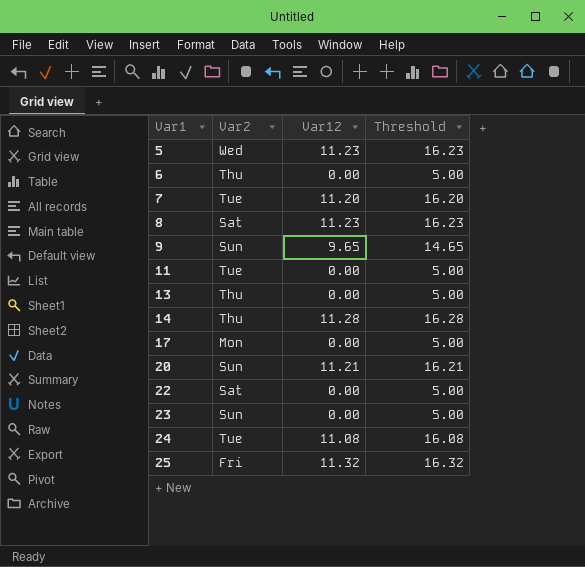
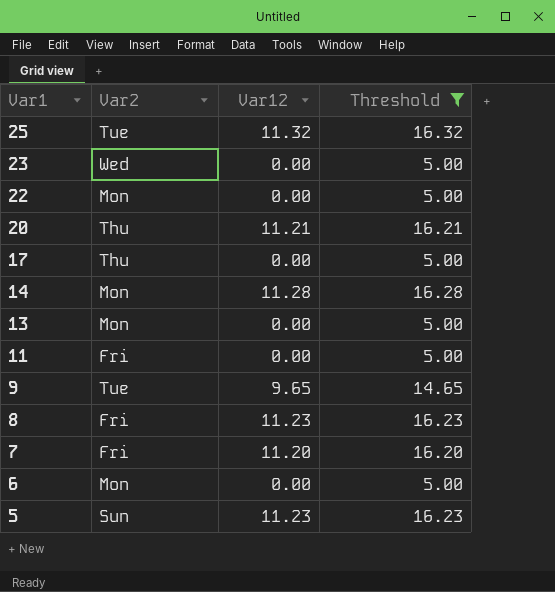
filter: none -> Threshold != 16.08
row order: Var1 ascending -> Var1 descending
25 | Var2: Fri -> Tue
23 | Var2: Sun -> Wed
22 | Var2: Sat -> Mon
20 | Var2: Sun -> Thu
17 | Var2: Mon -> Thu
14 | Var2: Thu -> Mon
13 | Var2: Thu -> Mon
11 | Var2: Tue -> Fri
9 | Var2: Sun -> Tue
8 | Var2: Sat -> Fri
7 | Var2: Tue -> Fri
6 | Var2: Thu -> Mon
5 | Var2: Wed -> Sun

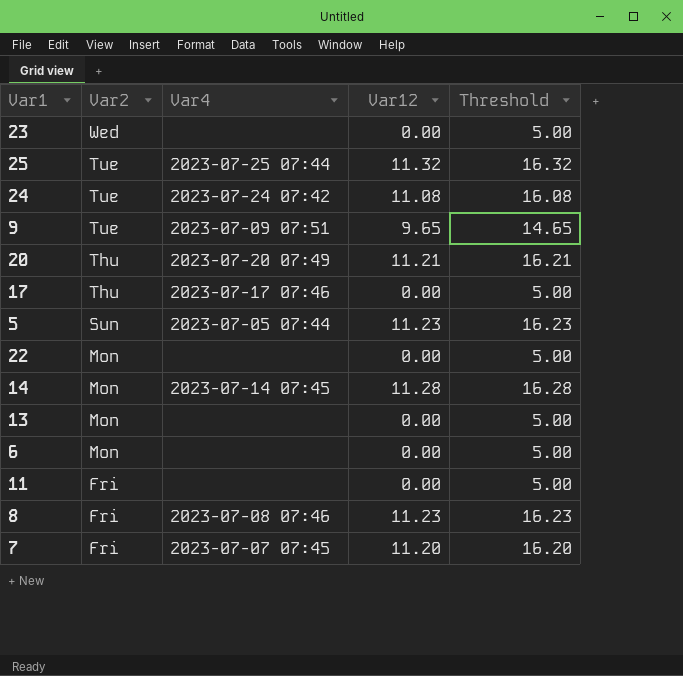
filter: Threshold != 16.08 -> none
row order: Var1 descending -> Var2 descending
column Var4 | position: none -> 3

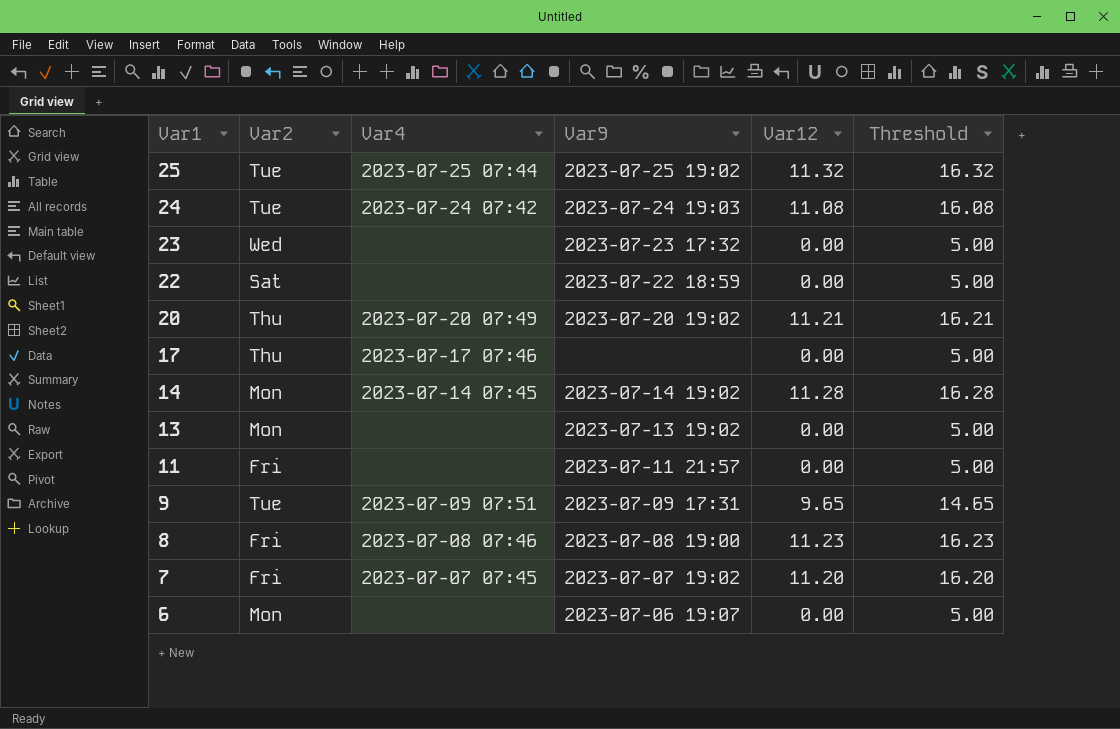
row order: Var2 descending -> Var1 descending
column Var9 | position: none -> 4
row 5: Sun | 2023-07-05 07:44 | 11.23 | 16.23 -> none
22 | Var2: Mon -> Sat

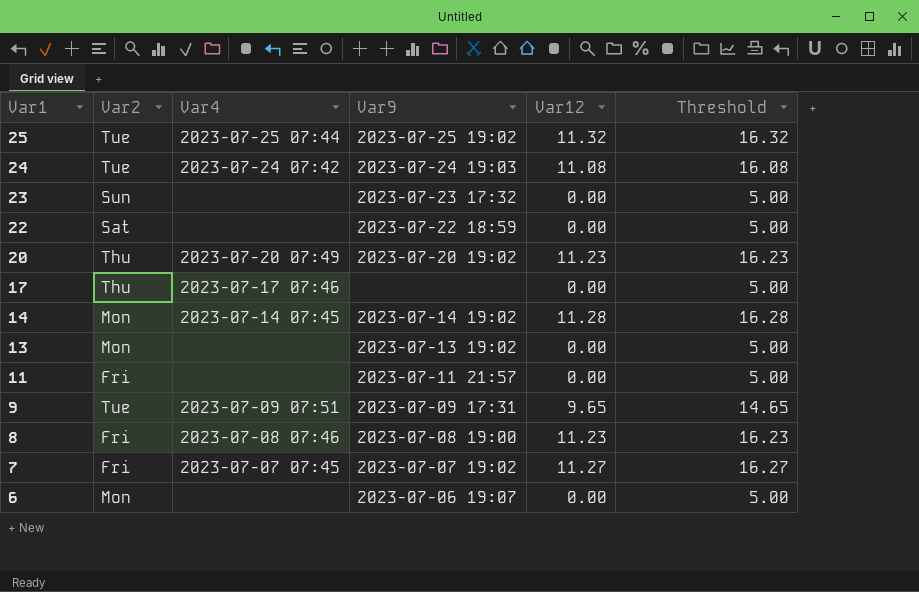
23 | Var2: Wed -> Sun
20 | Var12: 11.21 -> 11.23
20 | Threshold: 16.21 -> 16.23
7 | Var12: 11.20 -> 11.27
7 | Threshold: 16.20 -> 16.27

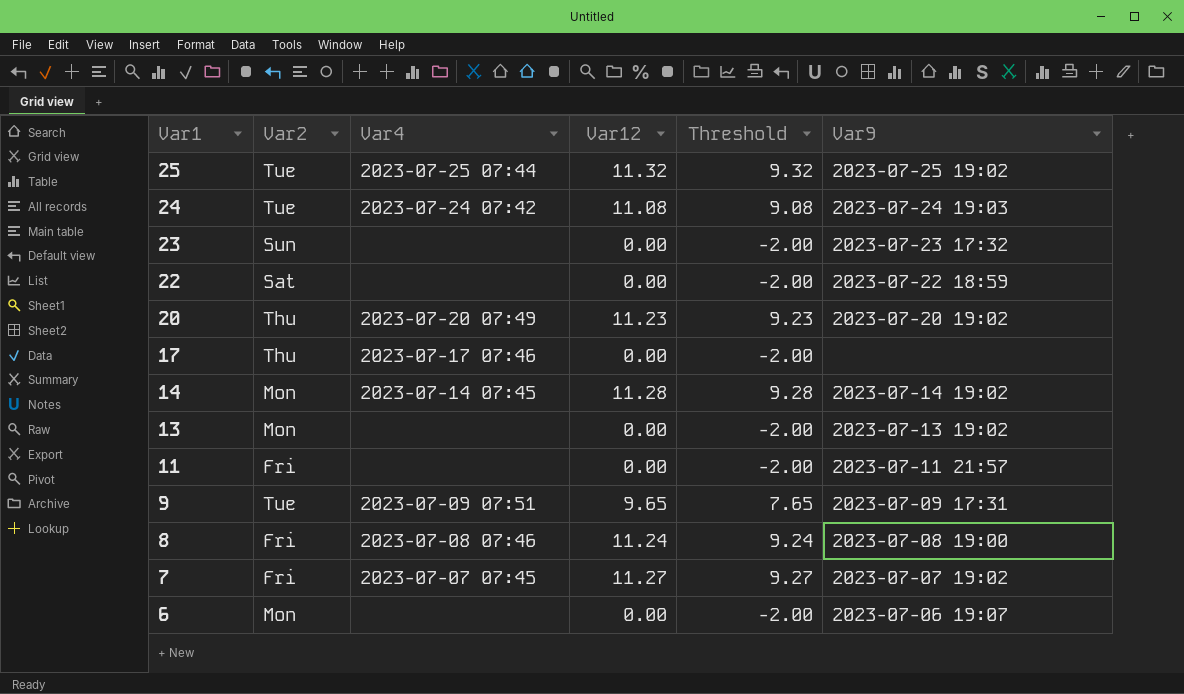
column Threshold | formula: [Var12] + 5 -> [Var12] - 2
column Var9 | position: 4 -> 6
8 | Var12: 11.23 -> 11.24

